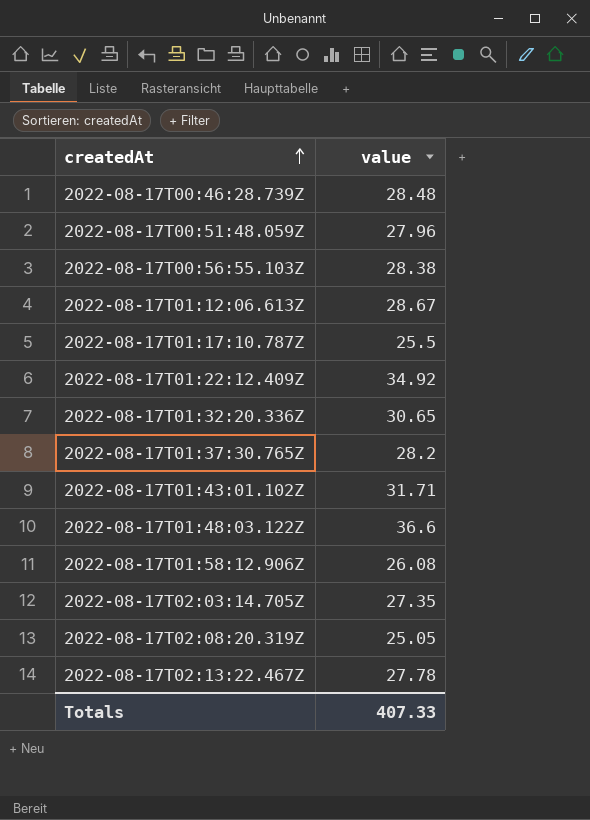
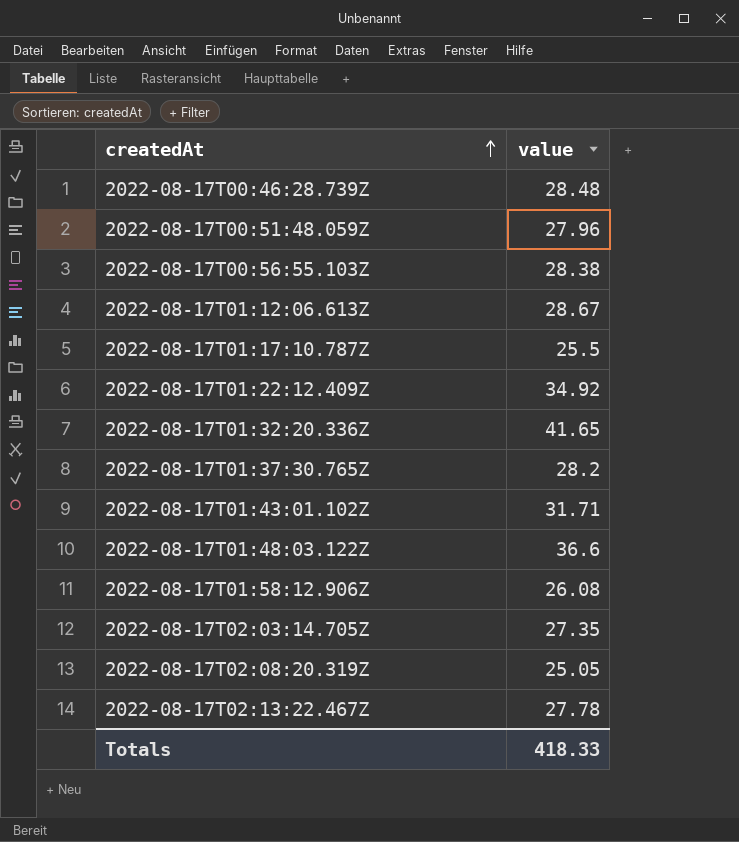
2022-08-17T01:32:20.336Z | value: 30.65 -> 41.65
Totals | value: 407.33 -> 418.33

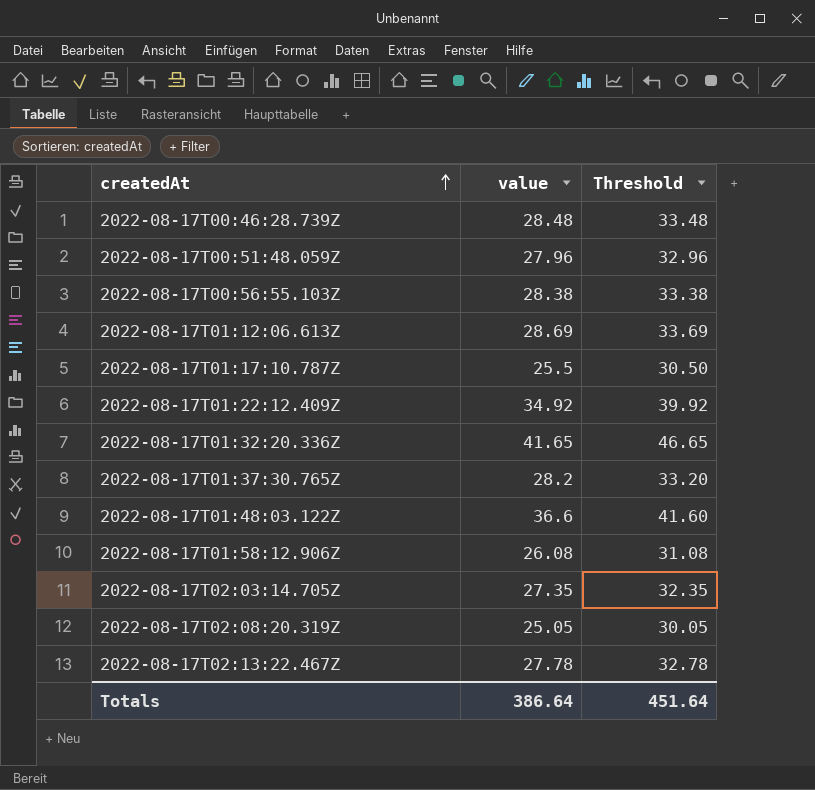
column Threshold | formula: none -> [value] + 5
row 2022-08-17T01:43:01.102Z: 31.71 -> none
2022-08-17T01:12:06.613Z | value: 28.67 -> 28.69
Totals | value: 418.33 -> 386.64

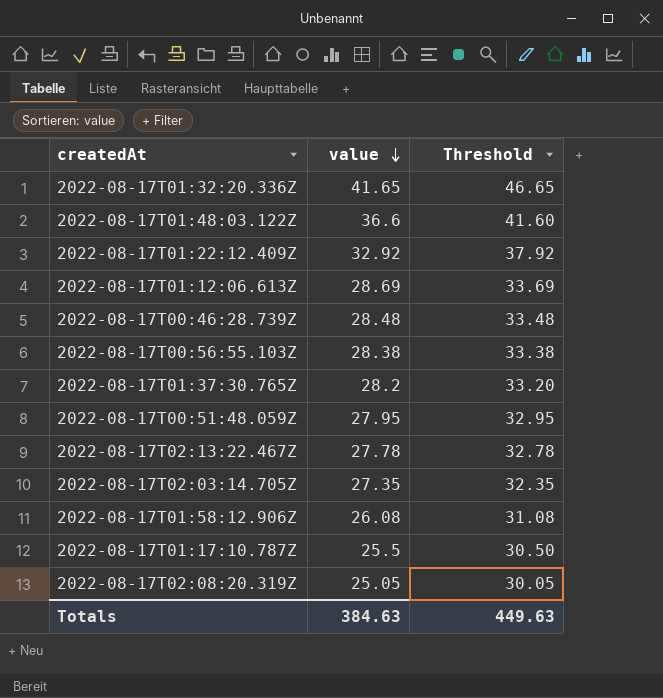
row order: createdAt ascending -> value descending
2022-08-17T01:22:12.409Z | value: 34.92 -> 32.92
2022-08-17T01:22:12.409Z | Threshold: 39.92 -> 37.92
2022-08-17T00:51:48.059Z | value: 27.96 -> 27.95
2022-08-17T00:51:48.059Z | Threshold: 32.96 -> 32.95
Totals | value: 386.64 -> 384.63
Totals | Threshold: 451.64 -> 449.63

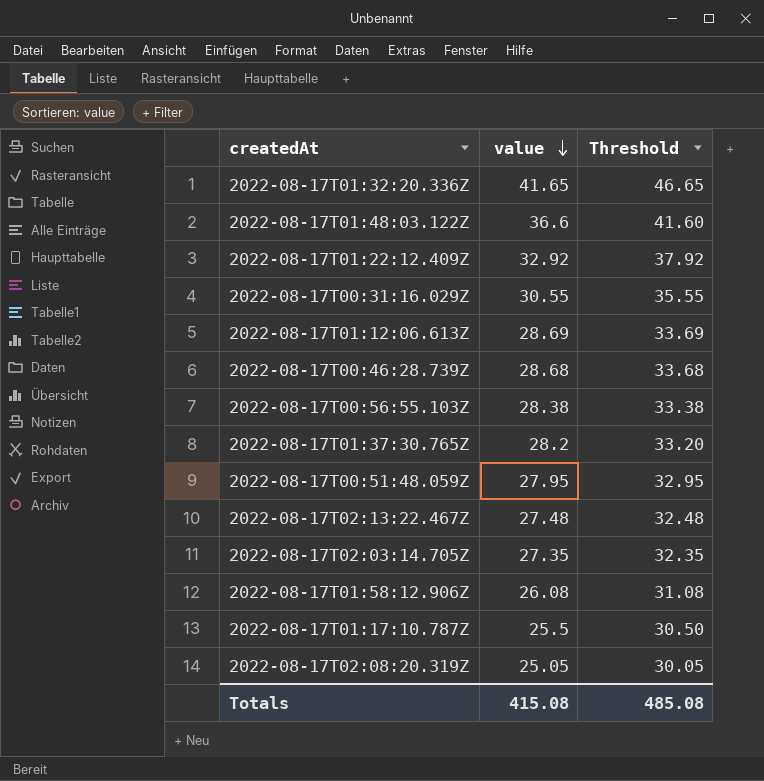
row 2022-08-17T00:31:16.029Z: none -> 30.55 | 35.55
2022-08-17T00:46:28.739Z | value: 28.48 -> 28.68
2022-08-17T00:46:28.739Z | Threshold: 33.48 -> 33.68
2022-08-17T02:13:22.467Z | value: 27.78 -> 27.48
2022-08-17T02:13:22.467Z | Threshold: 32.78 -> 32.48
Totals | value: 384.63 -> 415.08
Totals | Threshold: 449.63 -> 485.08

